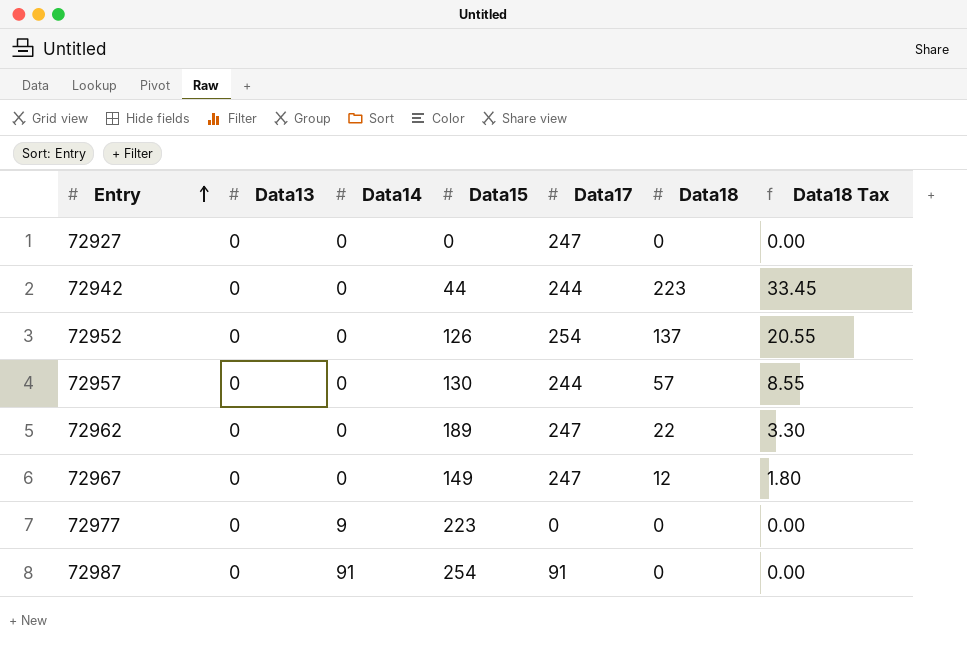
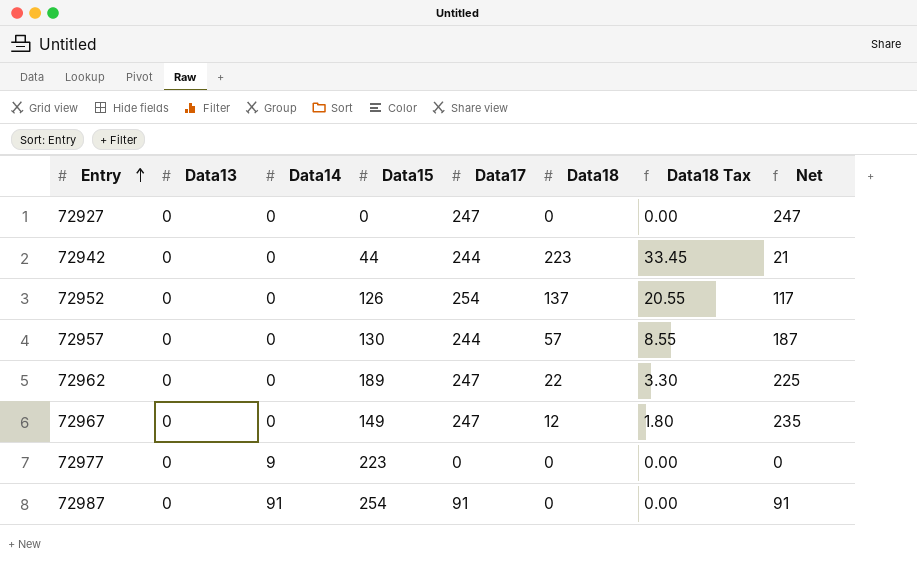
column Net | formula: none -> [Data17] - [Data18]

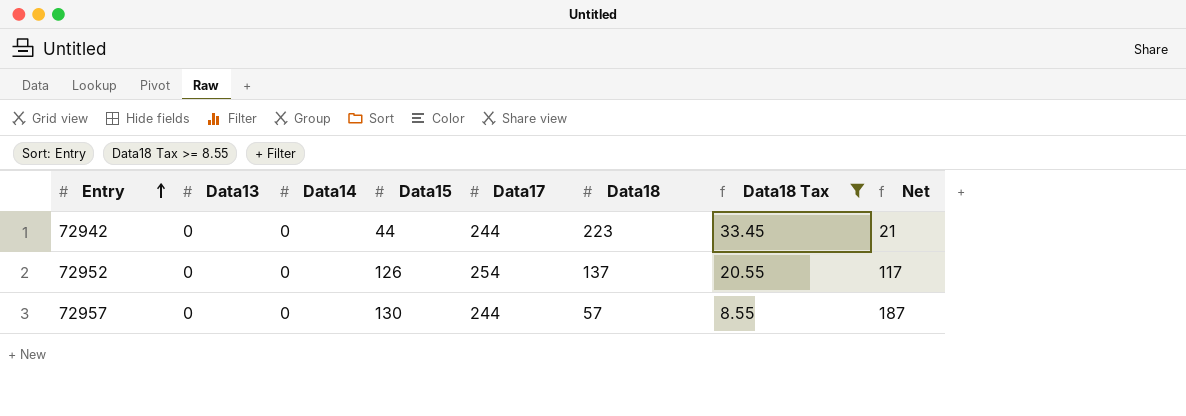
filter: none -> Data18 Tax >= 8.55

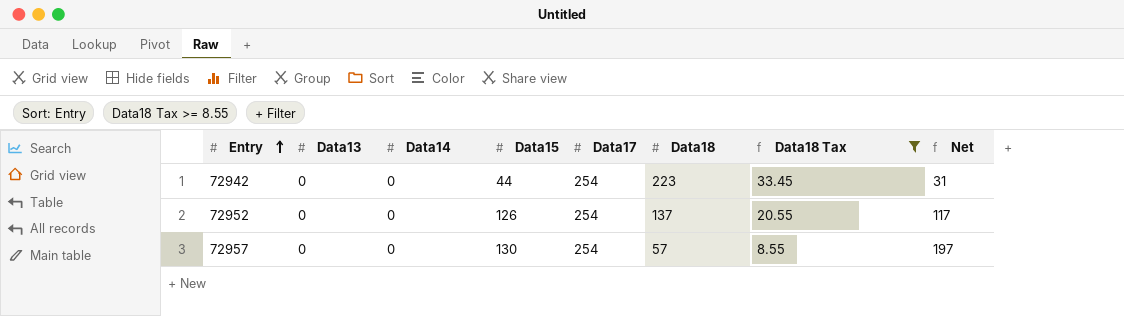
72942 | Data17: 244 -> 254
72942 | Net: 21 -> 31
72957 | Data17: 244 -> 254
72957 | Net: 187 -> 197

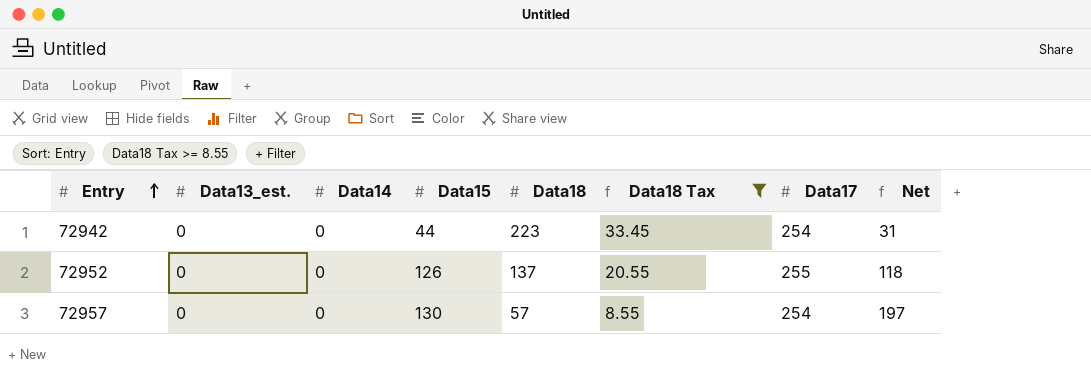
column name: Data13 -> Data13_est.
column Data17 | position: 5 -> 7
72952 | Data17: 254 -> 255
72952 | Net: 117 -> 118

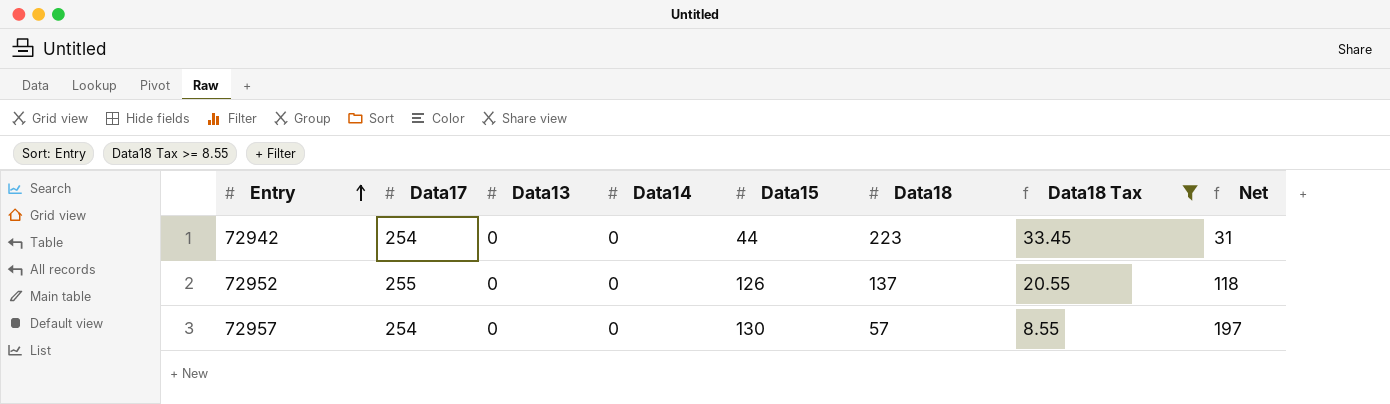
column Data17 | position: 7 -> 2
column name: Data13_est. -> Data13

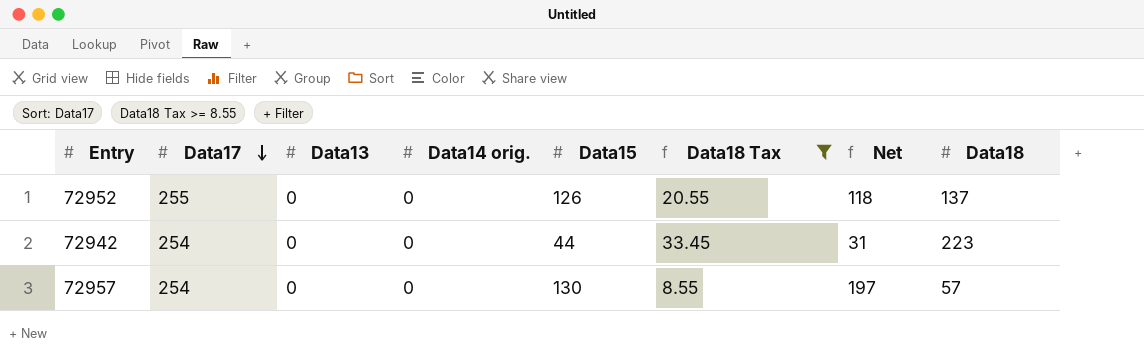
row order: Entry ascending -> Data17 descending
column name: Data14 -> Data14 orig.
column Data18 | position: 6 -> 8

